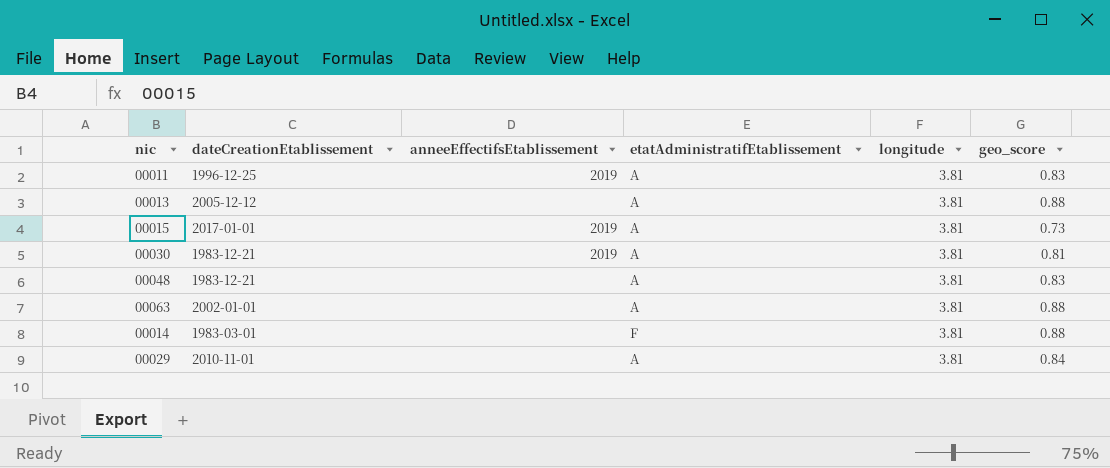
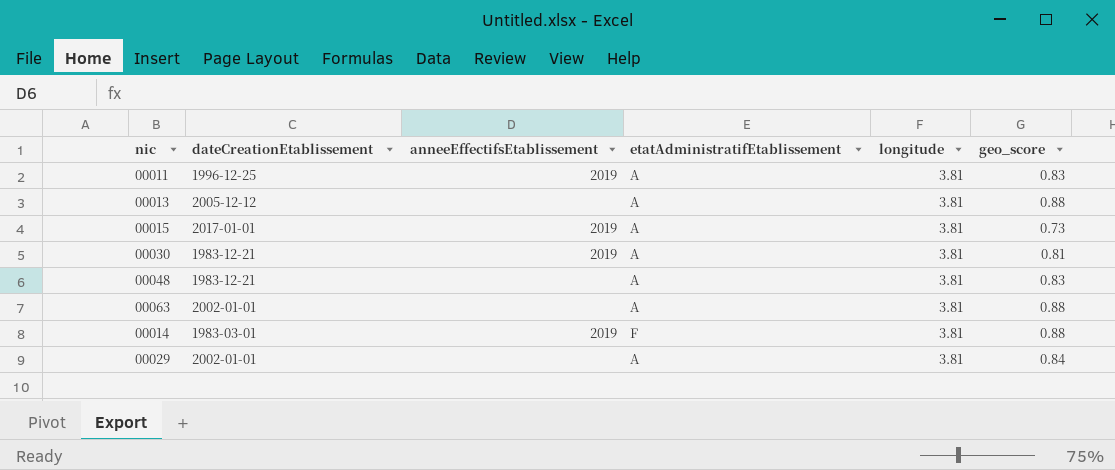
00014 | anneeEffectifsEtablissement: none -> 2019
00029 | dateCreationEtablissement: 2010-11-01 -> 2002-01-01

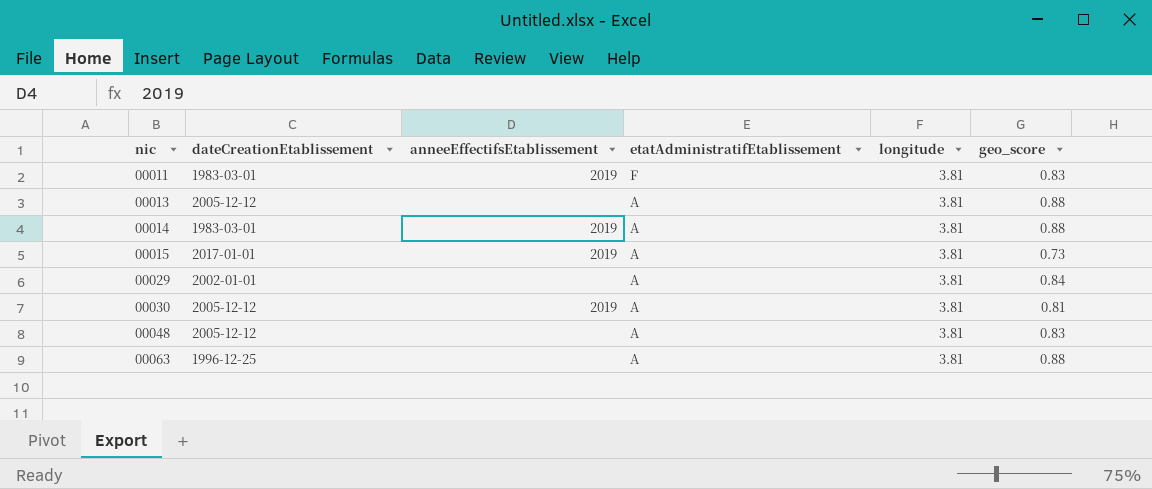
row order: none -> nic ascending
00011 | dateCreationEtablissement: 1996-12-25 -> 1983-03-01
00011 | etatAdministratifEtablissement: A -> F
00014 | etatAdministratifEtablissement: F -> A
00030 | dateCreationEtablissement: 1983-12-21 -> 2005-12-12
00048 | dateCreationEtablissement: 1983-12-21 -> 2005-12-12
00063 | dateCreationEtablissement: 2002-01-01 -> 1996-12-25

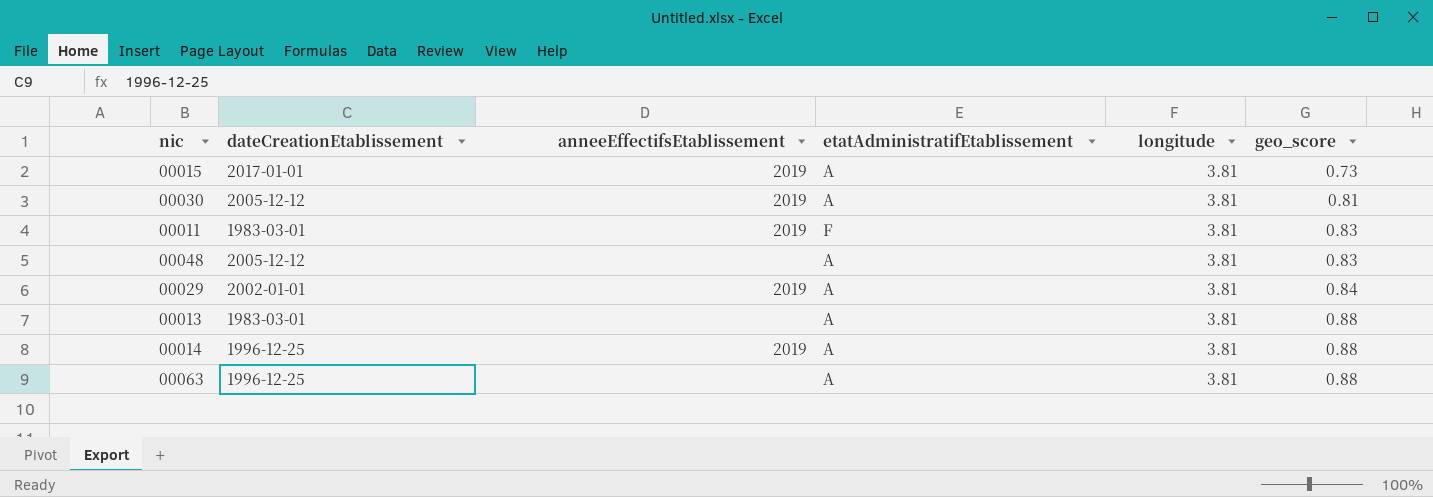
row order: nic ascending -> geo_score ascending
00029 | anneeEffectifsEtablissement: none -> 2019
00013 | dateCreationEtablissement: 2005-12-12 -> 1983-03-01
00014 | dateCreationEtablissement: 1983-03-01 -> 1996-12-25

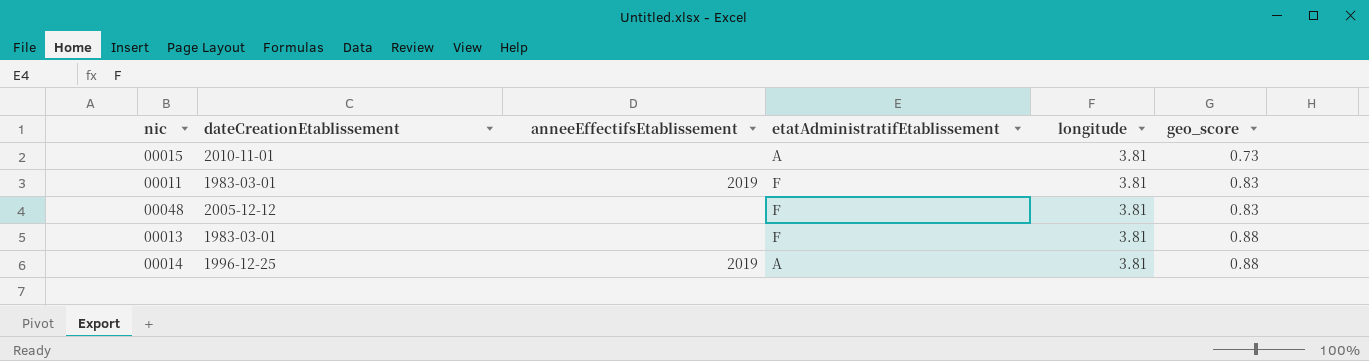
row 00030: 2005-12-12 | 2019 | A | 3.81 | 0.81 -> none
row 00029: 2002-01-01 | 2019 | A | 3.81 | 0.84 -> none
row 00063: 1996-12-25 | none | A | 3.81 | 0.88 -> none
00015 | dateCreationEtablissement: 2017-01-01 -> 2010-11-01
00015 | anneeEffectifsEtablissement: 2019 -> none
00048 | etatAdministratifEtablissement: A -> F
00013 | etatAdministratifEtablissement: A -> F

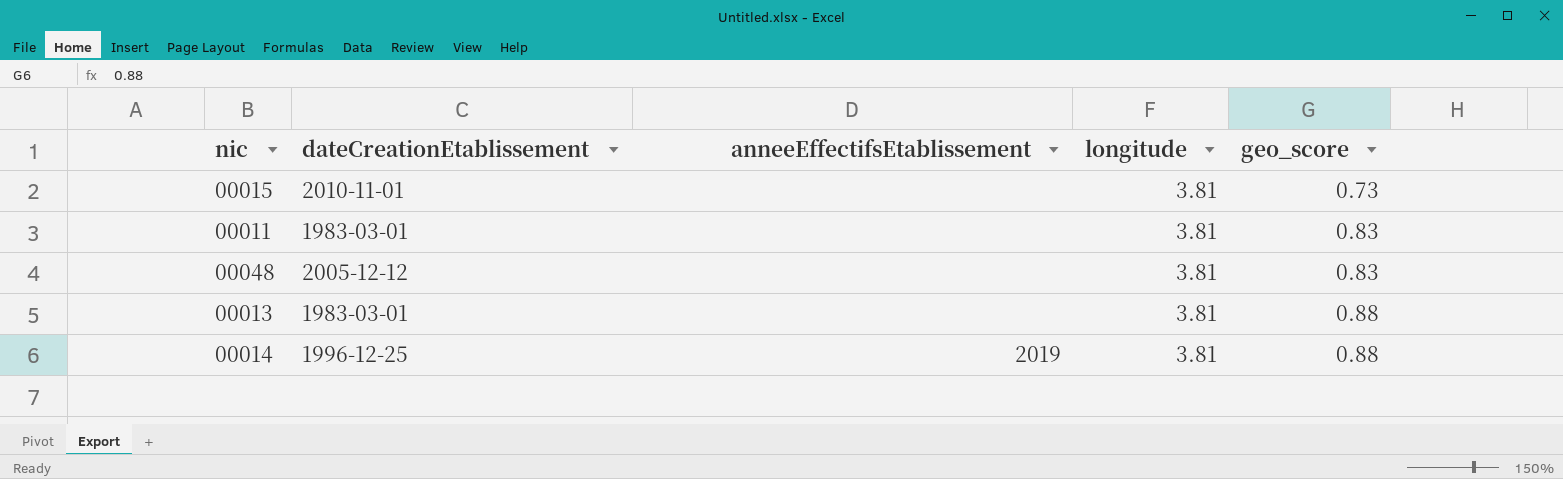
column etatAdministratifEtablissement | position: 4 -> none
00011 | anneeEffectifsEtablissement: 2019 -> none

